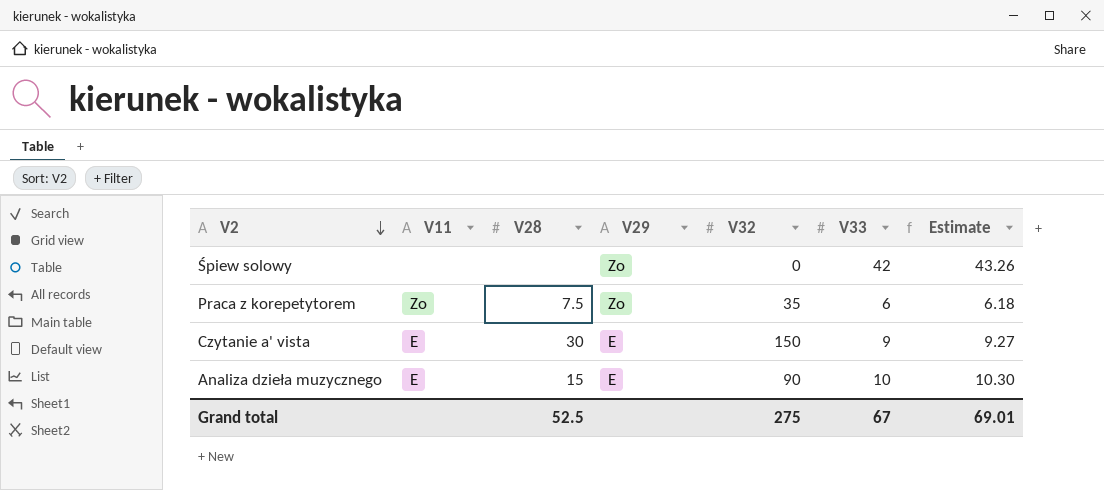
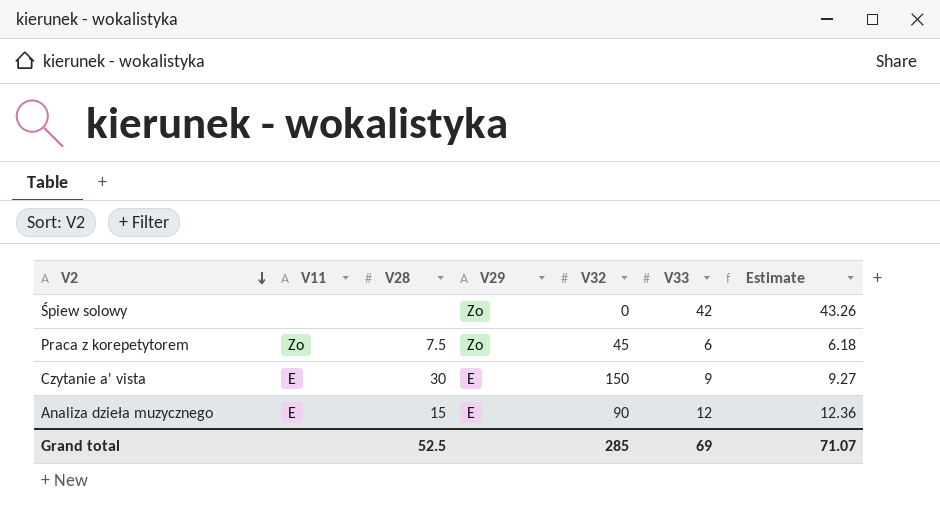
Praca z korepetytorem | V32: 35 -> 45
Analiza dzieła muzycznego | V33: 10 -> 12
Analiza dzieła muzycznego | Estimate: 10.30 -> 12.36
Grand total | V32: 275 -> 285
Grand total | V33: 67 -> 69
Grand total | Estimate: 69.01 -> 71.07

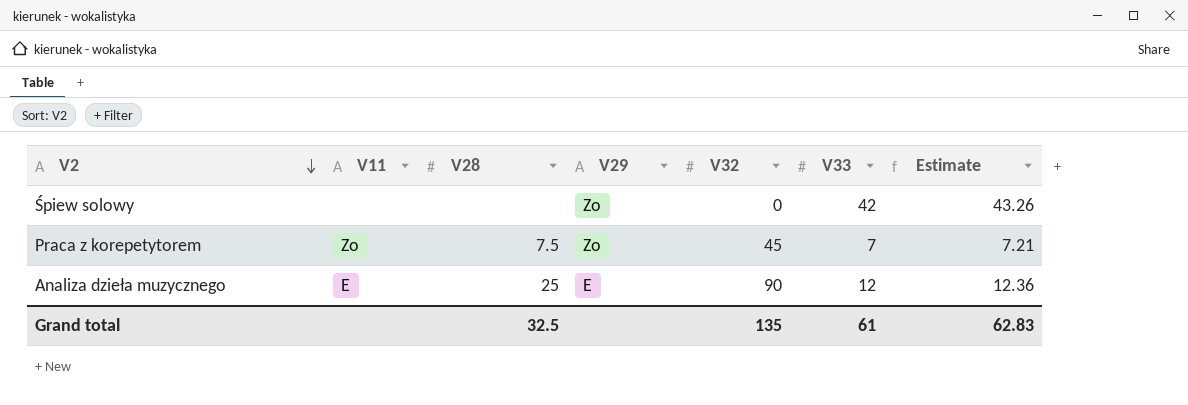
row Czytanie a' vista: E | 30 | E | 150 | 9 | 9.27 -> none
Praca z korepetytorem | V33: 6 -> 7
Praca z korepetytorem | Estimate: 6.18 -> 7.21
Analiza dzieła muzycznego | V28: 15 -> 25
Grand total | V28: 52.5 -> 32.5
Grand total | V32: 285 -> 135
Grand total | V33: 69 -> 61
Grand total | Estimate: 71.07 -> 62.83

